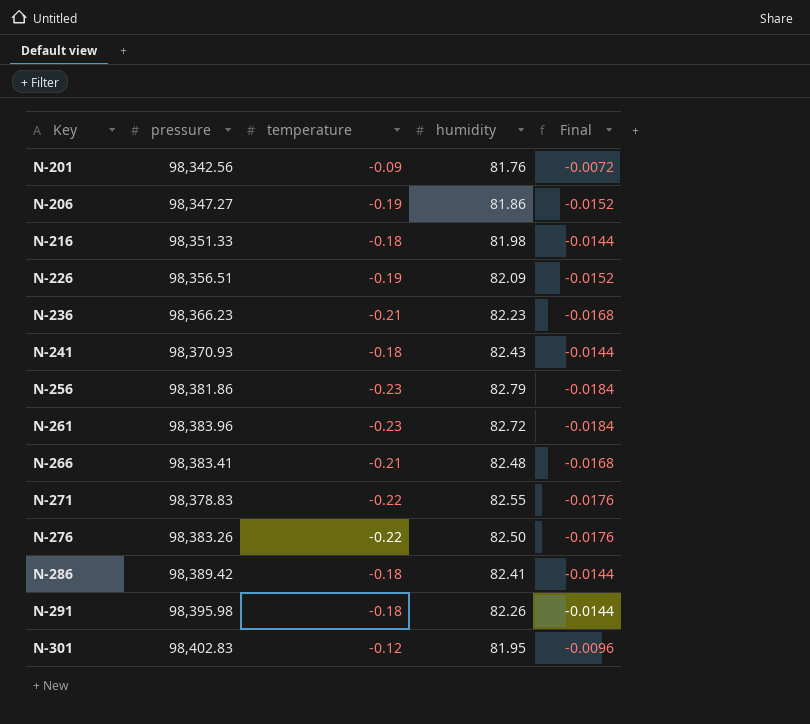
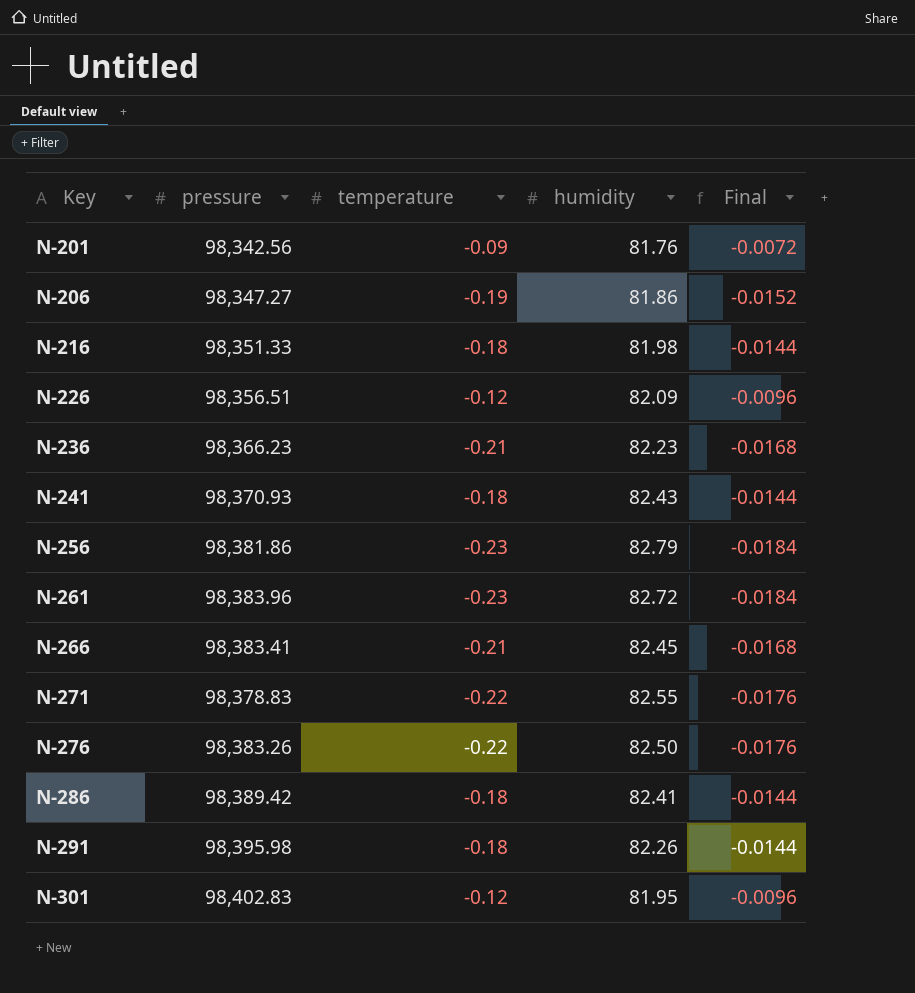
N-226 | temperature: -0.19 -> -0.12
N-226 | Final: -0.0152 -> -0.0096
N-266 | humidity: 82.48 -> 82.45

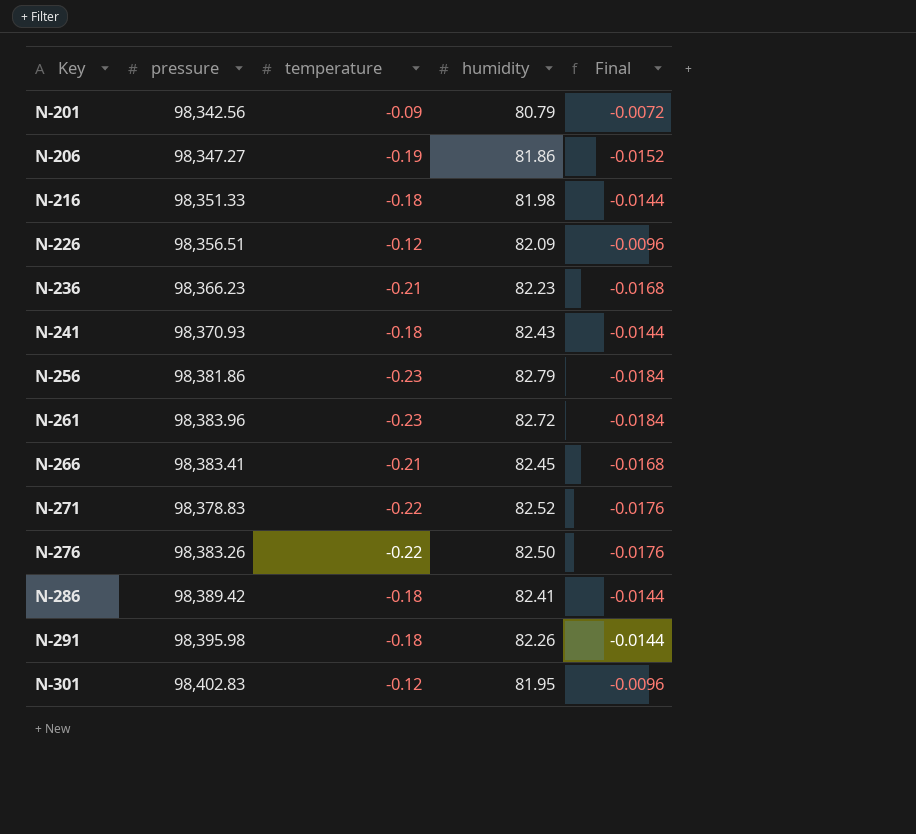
N-201 | humidity: 81.76 -> 80.79
N-271 | humidity: 82.55 -> 82.52

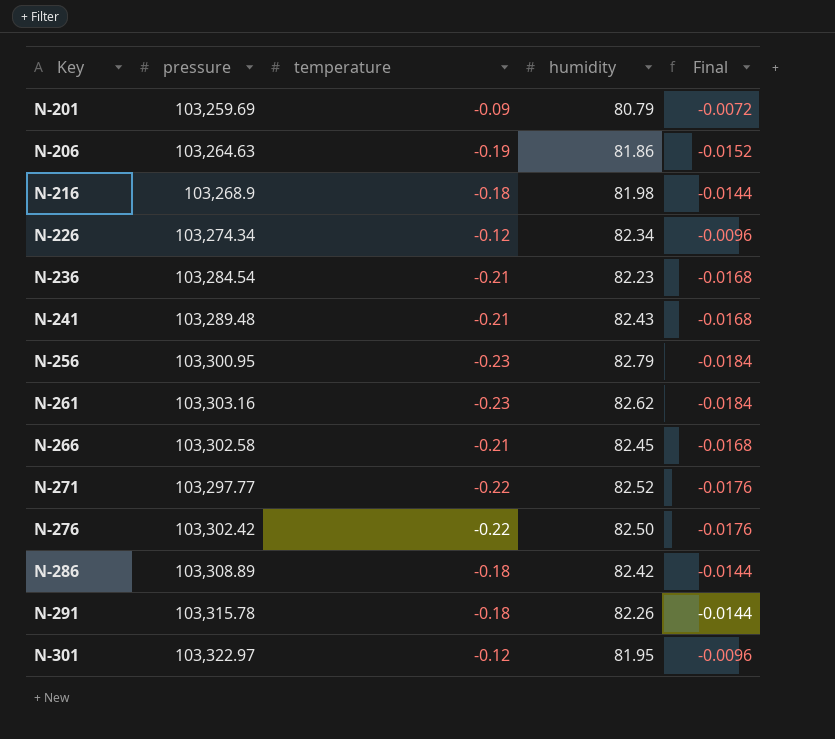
N-201 | pressure: 98,342.56 -> 103,259.69
N-206 | pressure: 98,347.27 -> 103,264.63
N-216 | pressure: 98,351.33 -> 103,268.9
N-226 | pressure: 98,356.51 -> 103,274.34
N-226 | humidity: 82.09 -> 82.34
N-236 | pressure: 98,366.23 -> 103,284.54
N-241 | pressure: 98,370.93 -> 103,289.48
N-241 | temperature: -0.18 -> -0.21
N-241 | Final: -0.0144 -> -0.0168
N-256 | pressure: 98,381.86 -> 103,300.95
N-261 | pressure: 98,383.96 -> 103,303.16
N-261 | humidity: 82.72 -> 82.62
N-266 | pressure: 98,383.41 -> 103,302.58
N-271 | pressure: 98,378.83 -> 103,297.77
N-276 | pressure: 98,383.26 -> 103,302.42
N-286 | pressure: 98,389.42 -> 103,308.89
N-286 | humidity: 82.41 -> 82.42
N-291 | pressure: 98,395.98 -> 103,315.78
N-301 | pressure: 98,402.83 -> 103,322.97

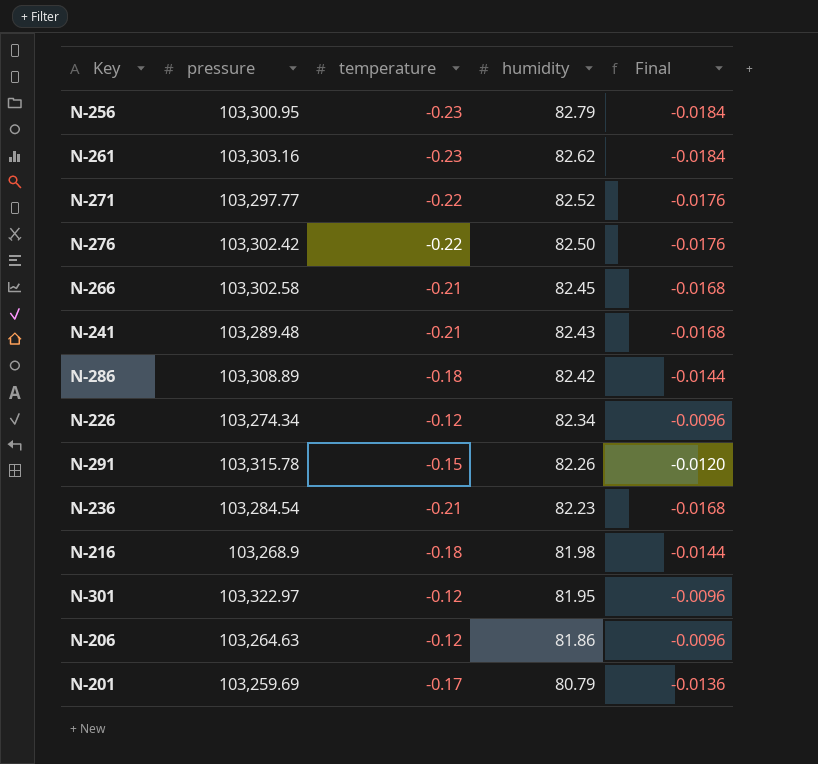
row order: Key ascending -> humidity descending
N-291 | temperature: -0.18 -> -0.15
N-291 | Final: -0.0144 -> -0.0120
N-206 | temperature: -0.19 -> -0.12
N-206 | Final: -0.0152 -> -0.0096
N-201 | temperature: -0.09 -> -0.17
N-201 | Final: -0.0072 -> -0.0136

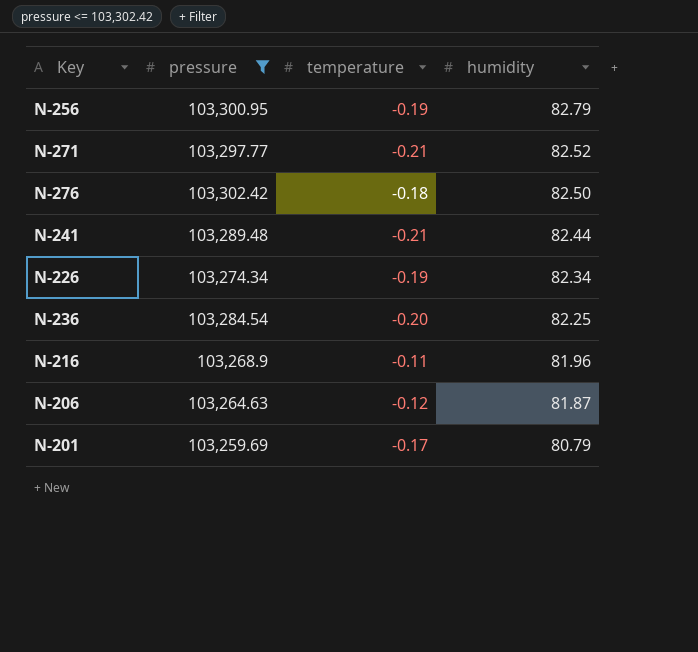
filter: none -> pressure <= 103,302.42
column Final | formula: [temperature] * 0.08 -> none
N-256 | temperature: -0.23 -> -0.19
N-271 | temperature: -0.22 -> -0.21
N-276 | temperature: -0.22 -> -0.18
N-241 | humidity: 82.43 -> 82.44
N-226 | temperature: -0.12 -> -0.19
N-236 | temperature: -0.21 -> -0.20
N-236 | humidity: 82.23 -> 82.25
N-216 | temperature: -0.18 -> -0.11
N-216 | humidity: 81.98 -> 81.96
N-206 | humidity: 81.86 -> 81.87

